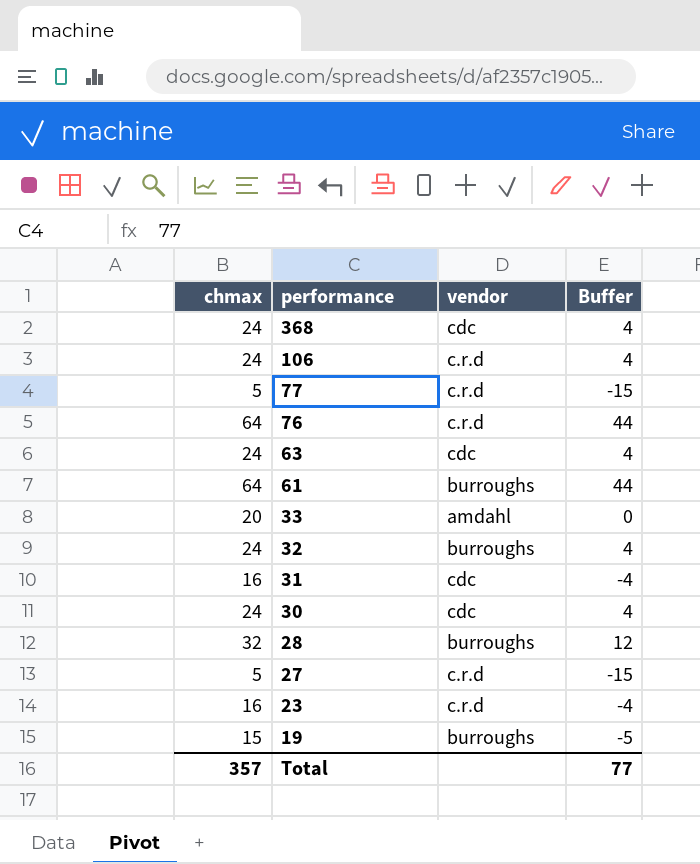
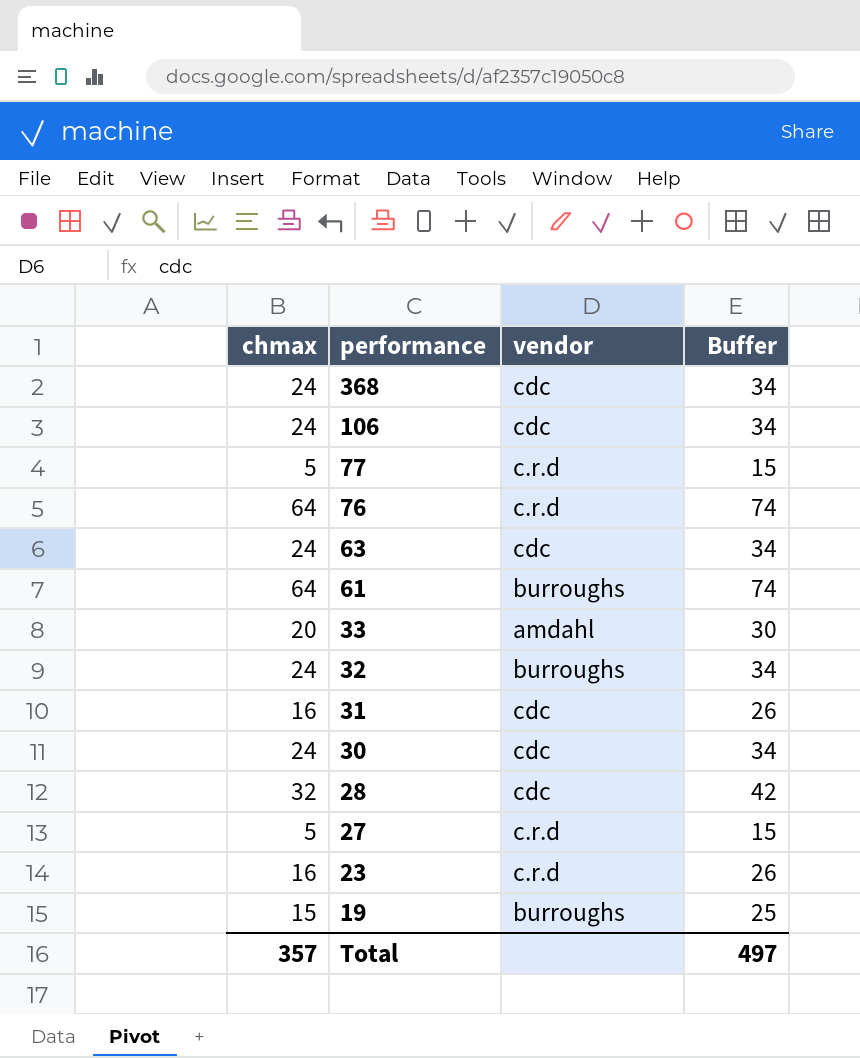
column Buffer | formula: [chmax] - 20 -> [chmax] + 10
106 | vendor: c.r.d -> cdc
28 | vendor: burroughs -> cdc
Total | Buffer: 77 -> 497

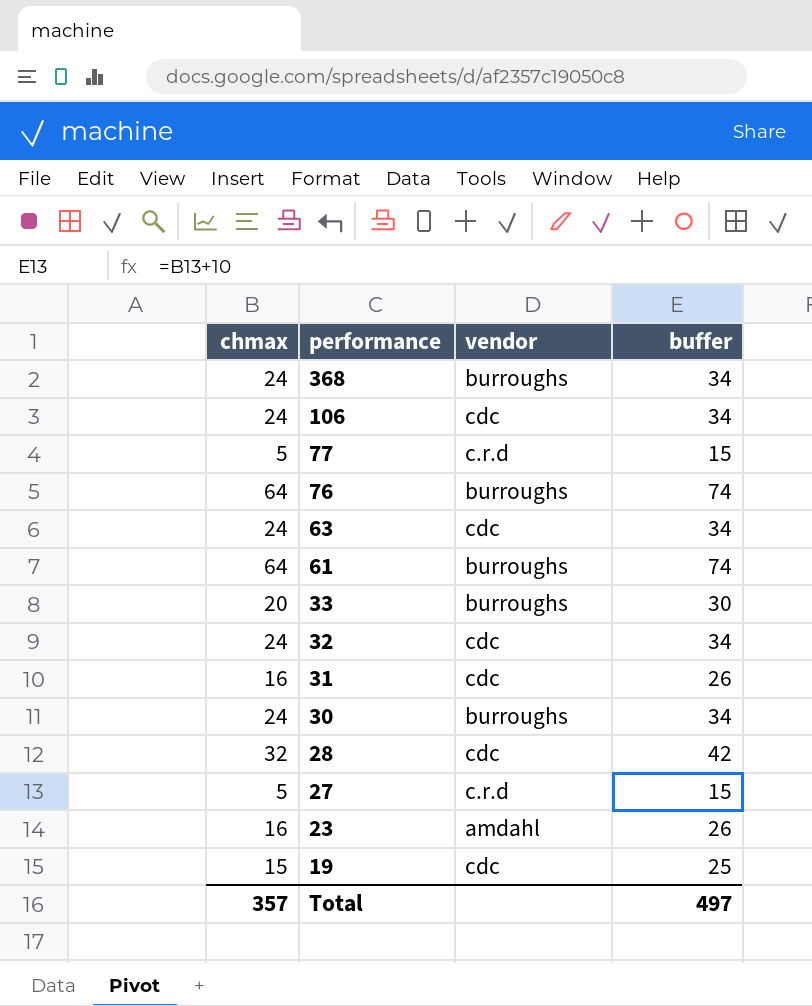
column name: Buffer -> buffer
368 | vendor: cdc -> burroughs
76 | vendor: c.r.d -> burroughs
33 | vendor: amdahl -> burroughs
32 | vendor: burroughs -> cdc
30 | vendor: cdc -> burroughs
23 | vendor: c.r.d -> amdahl
19 | vendor: burroughs -> cdc

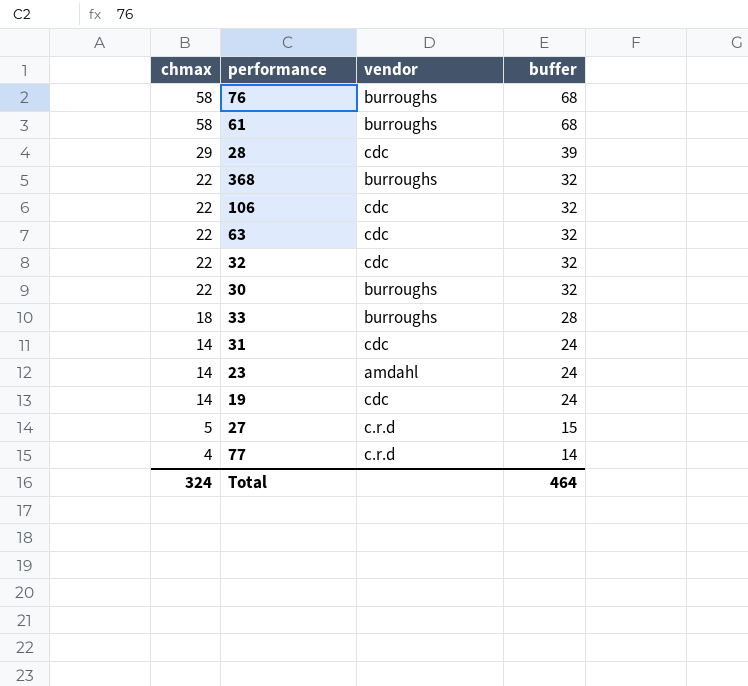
row order: performance descending -> chmax descending
76 | chmax: 64 -> 58
76 | buffer: 74 -> 68
61 | chmax: 64 -> 58
61 | buffer: 74 -> 68
28 | chmax: 32 -> 29
28 | buffer: 42 -> 39
368 | chmax: 24 -> 22
368 | buffer: 34 -> 32
106 | chmax: 24 -> 22
106 | buffer: 34 -> 32
63 | chmax: 24 -> 22
63 | buffer: 34 -> 32
32 | chmax: 24 -> 22
32 | buffer: 34 -> 32
30 | chmax: 24 -> 22
30 | buffer: 34 -> 32
33 | chmax: 20 -> 18
33 | buffer: 30 -> 28
31 | chmax: 16 -> 14
31 | buffer: 26 -> 24
23 | chmax: 16 -> 14
23 | buffer: 26 -> 24
19 | chmax: 15 -> 14
19 | buffer: 25 -> 24
77 | chmax: 5 -> 4
77 | buffer: 15 -> 14
Total | chmax: 357 -> 324
Total | buffer: 497 -> 464

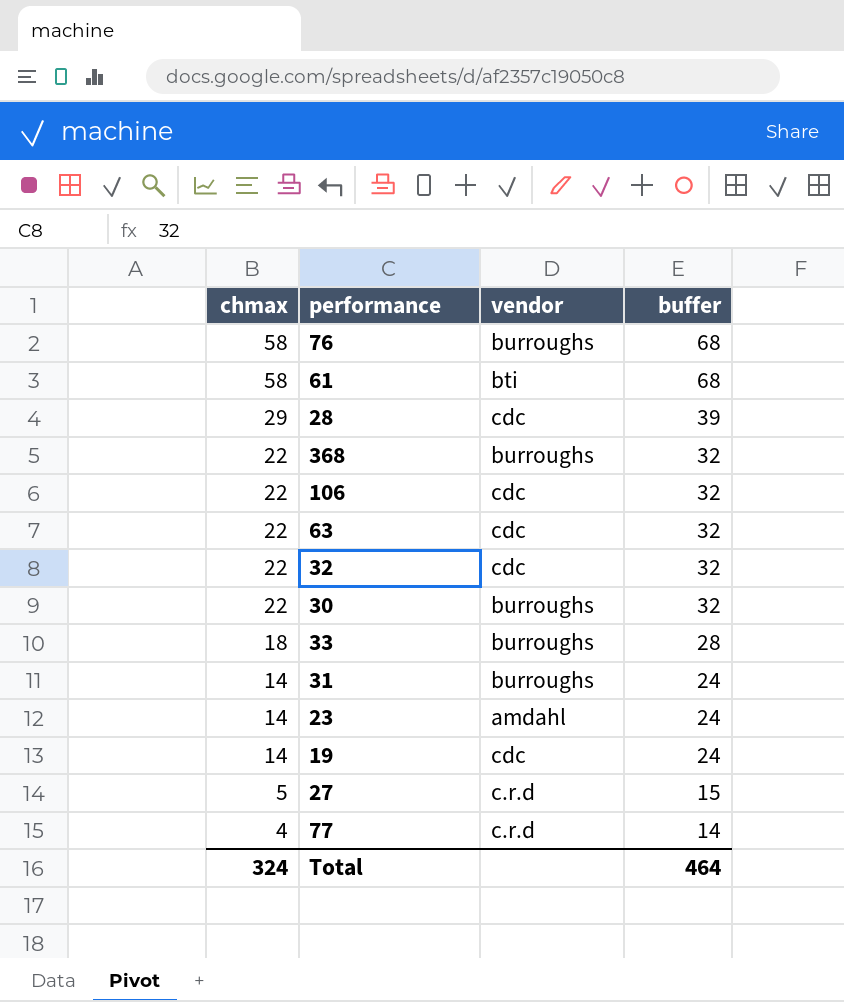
61 | vendor: burroughs -> bti
31 | vendor: cdc -> burroughs

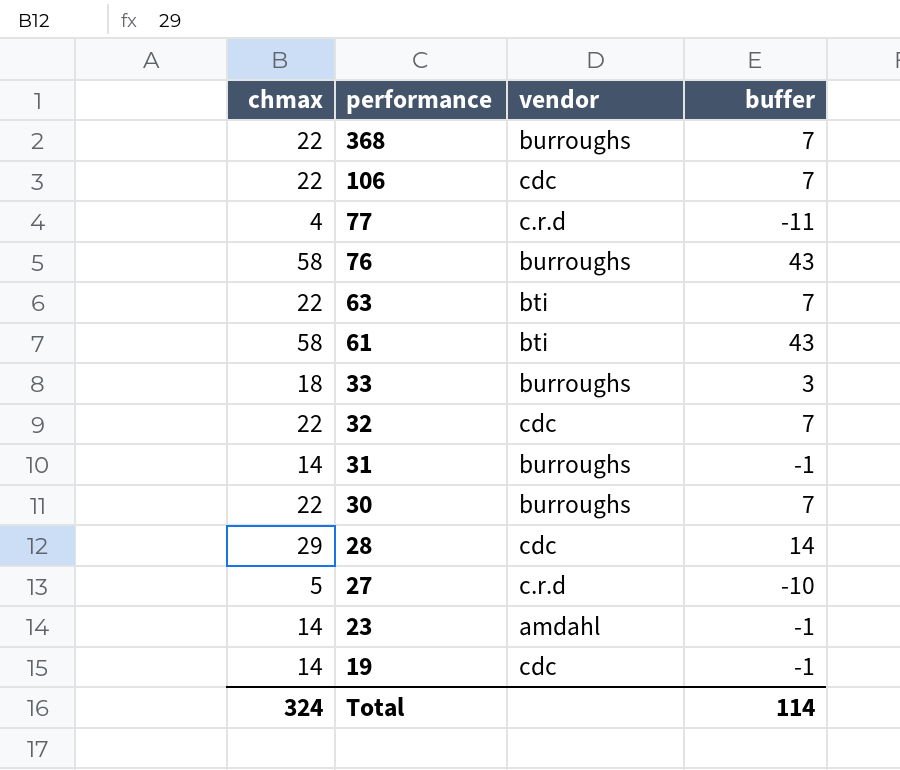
row order: chmax descending -> performance descending
column buffer | formula: [chmax] + 10 -> [chmax] - 15
63 | vendor: cdc -> bti
Total | buffer: 464 -> 114

